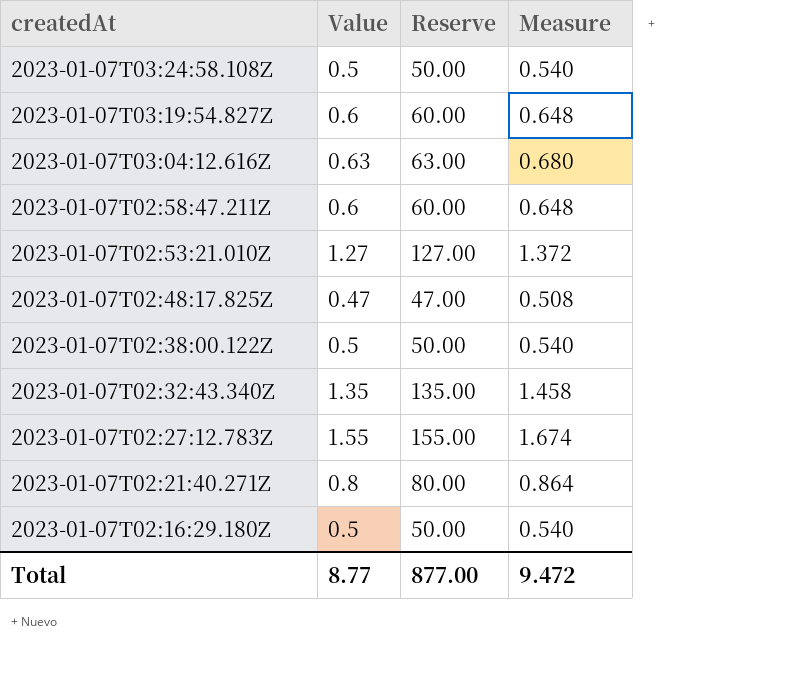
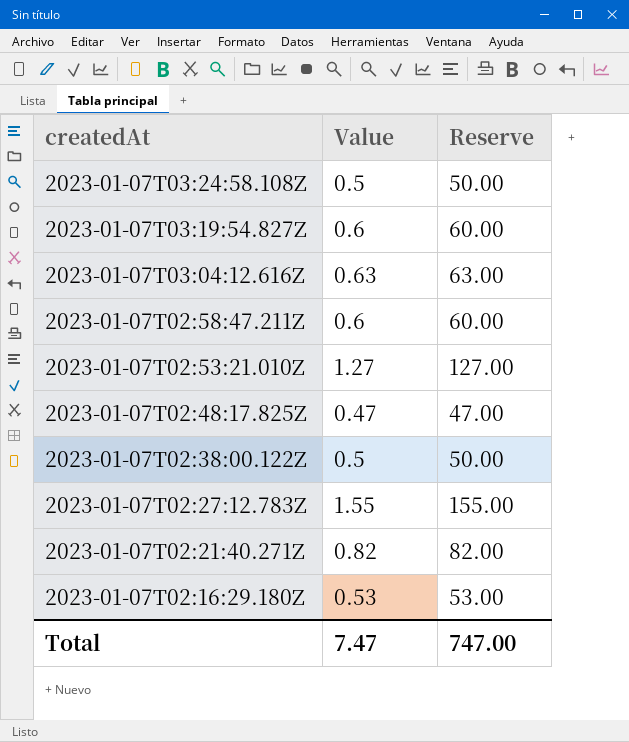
column Measure | formula: [Value] * 1.08 -> none
row 2023-01-07T02:32:43.340Z: 1.35 | 135.00 | 1.458 -> none
2023-01-07T02:21:40.271Z | Value: 0.8 -> 0.82
2023-01-07T02:21:40.271Z | Reserve: 80.00 -> 82.00
2023-01-07T02:16:29.180Z | Value: 0.5 -> 0.53
2023-01-07T02:16:29.180Z | Reserve: 50.00 -> 53.00
Total | Value: 8.77 -> 7.47
Total | Reserve: 877.00 -> 747.00

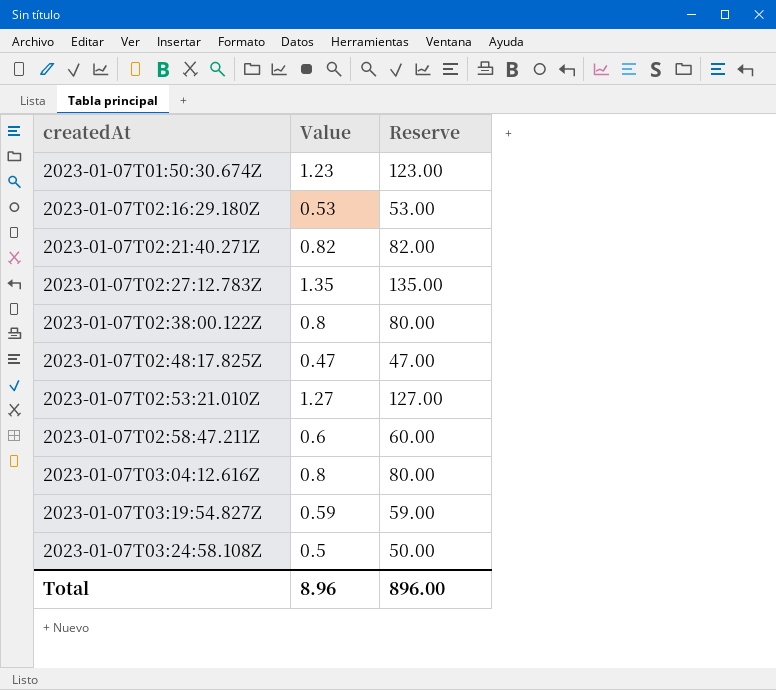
row order: createdAt descending -> createdAt ascending
row 2023-01-07T01:50:30.674Z: none -> 1.23 | 123.00
2023-01-07T02:27:12.783Z | Value: 1.55 -> 1.35
2023-01-07T02:27:12.783Z | Reserve: 155.00 -> 135.00
2023-01-07T02:38:00.122Z | Value: 0.5 -> 0.8
2023-01-07T02:38:00.122Z | Reserve: 50.00 -> 80.00
2023-01-07T03:04:12.616Z | Value: 0.63 -> 0.8
2023-01-07T03:04:12.616Z | Reserve: 63.00 -> 80.00
2023-01-07T03:19:54.827Z | Value: 0.6 -> 0.59
2023-01-07T03:19:54.827Z | Reserve: 60.00 -> 59.00
Total | Value: 7.47 -> 8.96
Total | Reserve: 747.00 -> 896.00

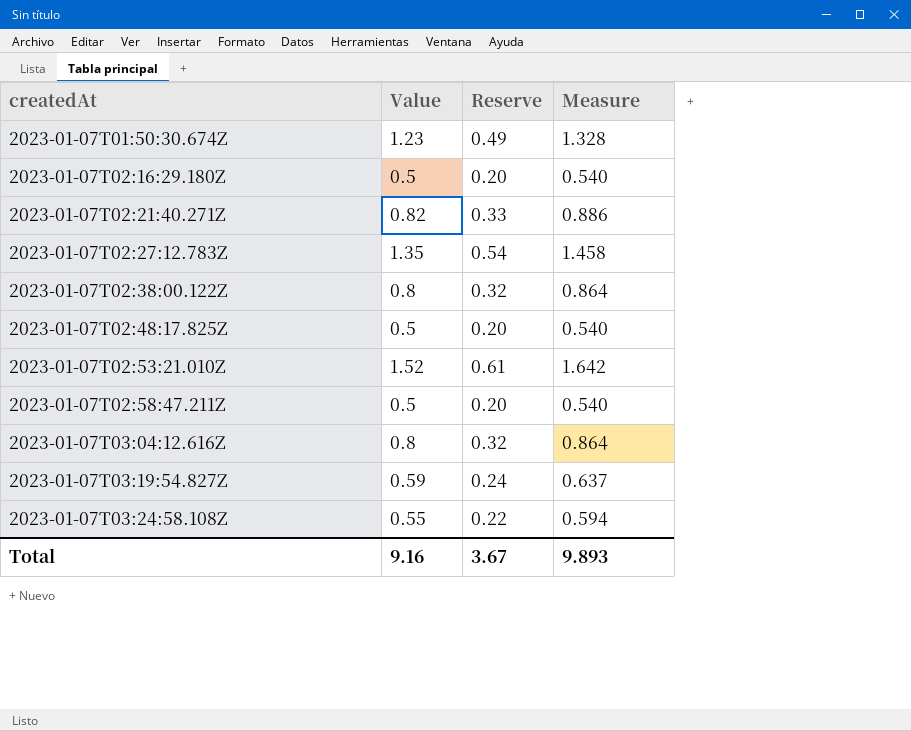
column Reserve | formula: [Value] * 100 -> [Value] * 0.4
column Measure | formula: none -> [Value] * 1.08
2023-01-07T02:16:29.180Z | Value: 0.53 -> 0.5
2023-01-07T02:48:17.825Z | Value: 0.47 -> 0.5
2023-01-07T02:53:21.010Z | Value: 1.27 -> 1.52
2023-01-07T02:58:47.211Z | Value: 0.6 -> 0.5
2023-01-07T03:24:58.108Z | Value: 0.5 -> 0.55
Total | Value: 8.96 -> 9.16
Total | Reserve: 896.00 -> 3.67

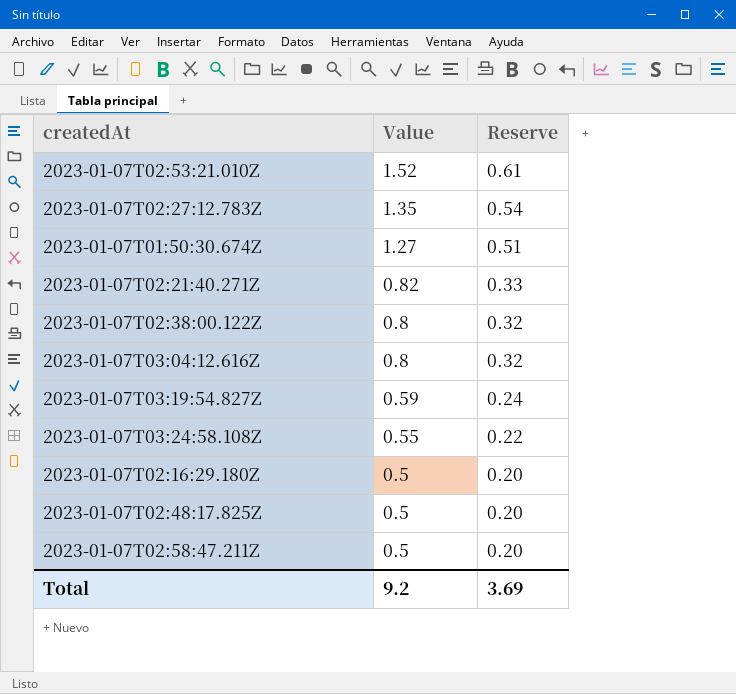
row order: createdAt ascending -> Value descending
column Measure | formula: [Value] * 1.08 -> none
2023-01-07T01:50:30.674Z | Value: 1.23 -> 1.27
2023-01-07T01:50:30.674Z | Reserve: 0.49 -> 0.51
Total | Value: 9.16 -> 9.2
Total | Reserve: 3.67 -> 3.69

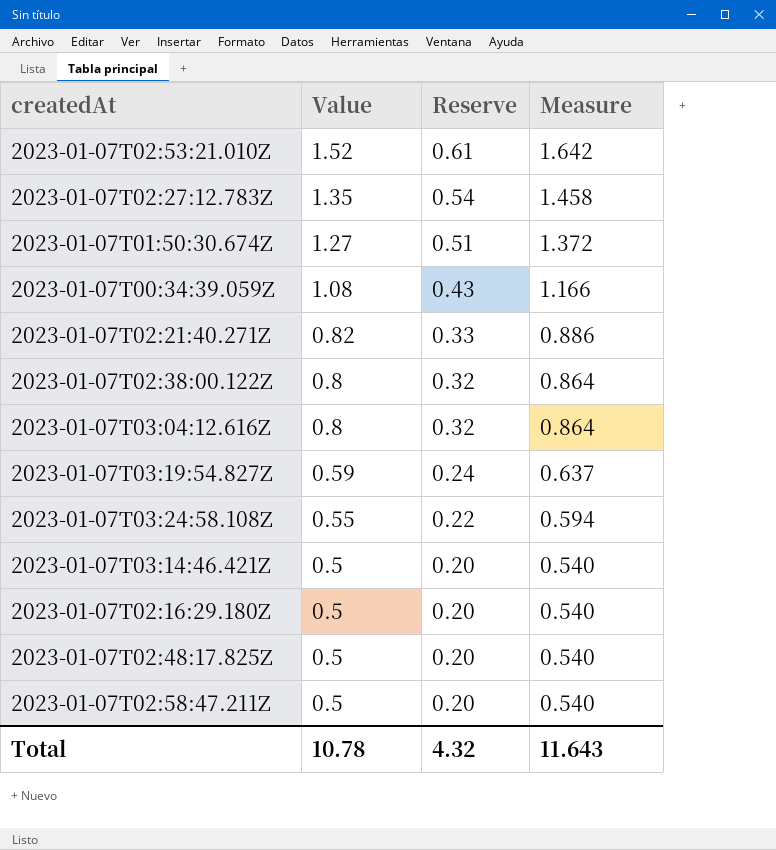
column Measure | formula: none -> [Value] * 1.08
row 2023-01-07T00:34:39.059Z: none -> 1.08 | 0.43 | 1.166
row 2023-01-07T03:14:46.421Z: none -> 0.5 | 0.20 | 0.540
Total | Value: 9.2 -> 10.78
Total | Reserve: 3.69 -> 4.32

